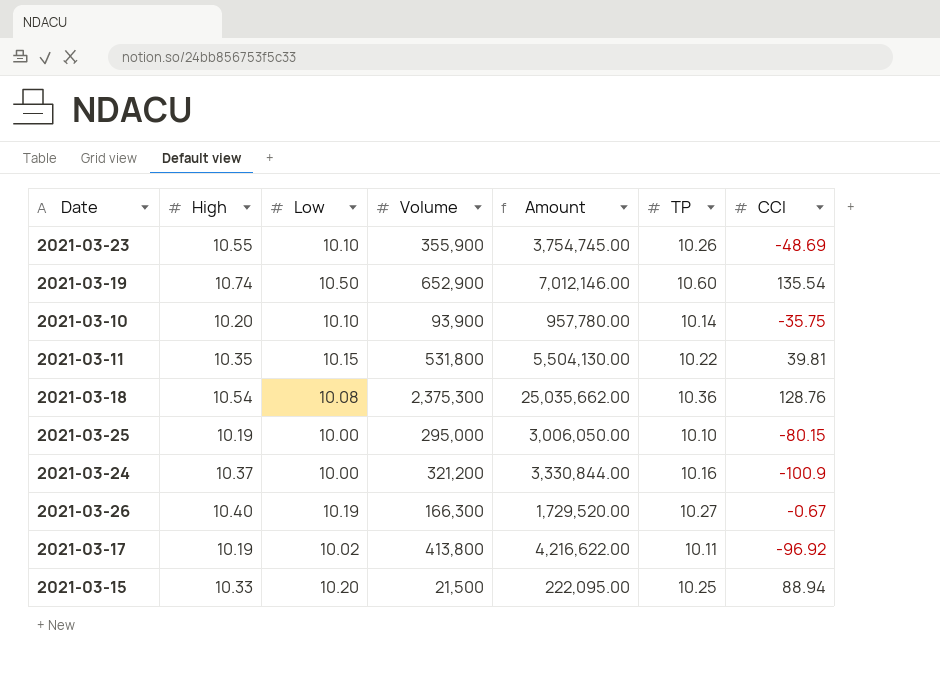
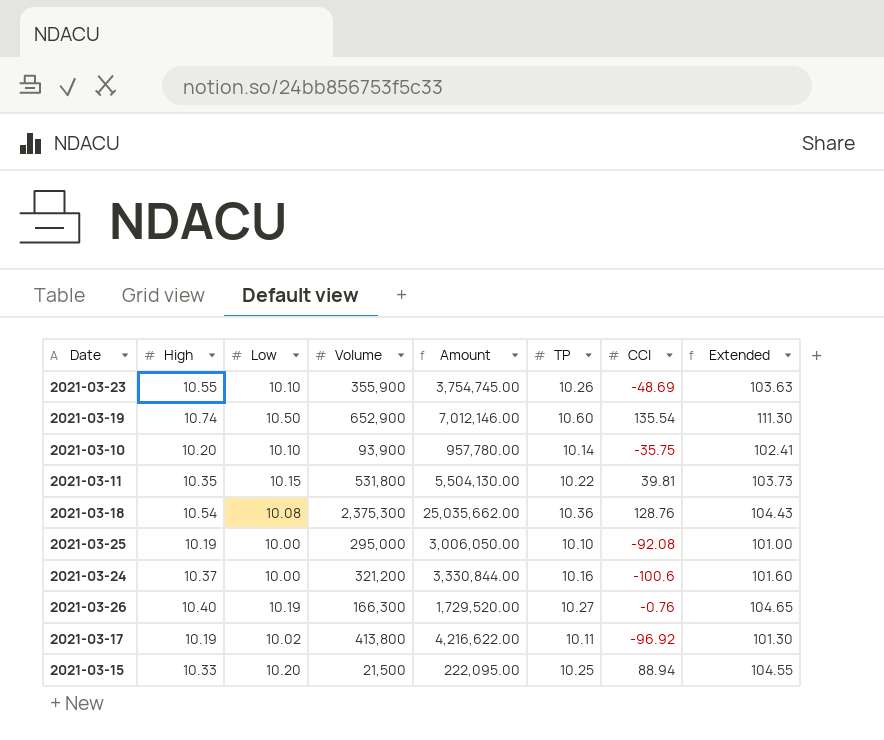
column Extended | formula: none -> [Low] * [TP]
2021-03-25 | CCI: -80.15 -> -92.08
2021-03-24 | CCI: -100.9 -> -100.6
2021-03-26 | CCI: -0.67 -> -0.76

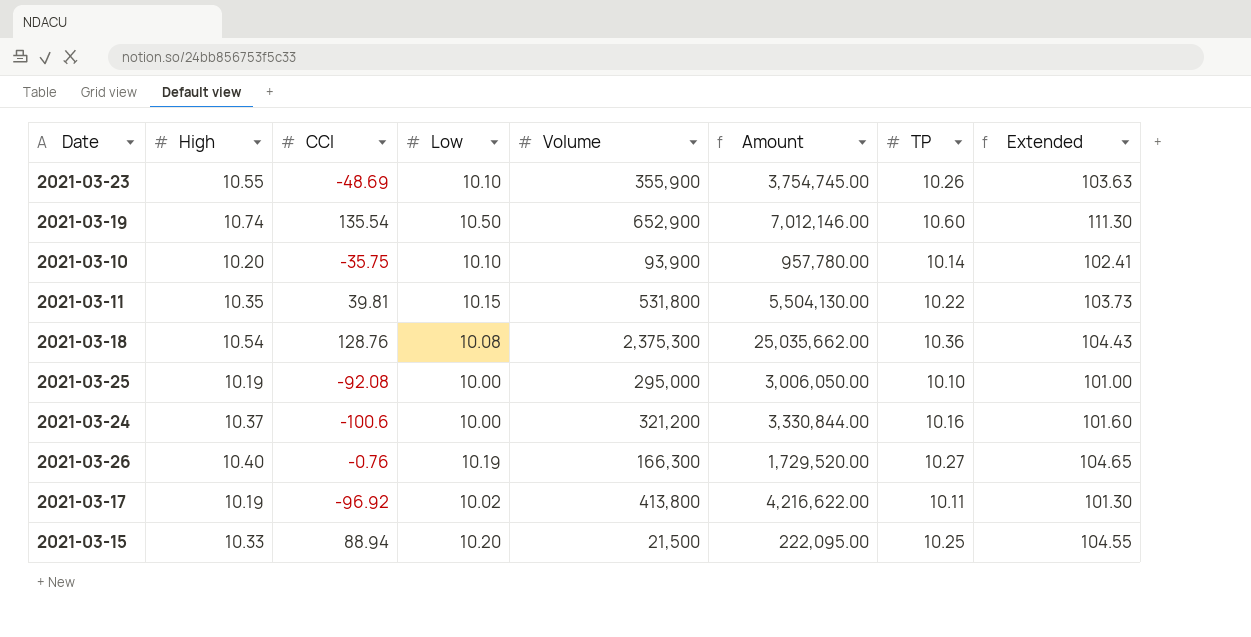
column CCI | position: 7 -> 3

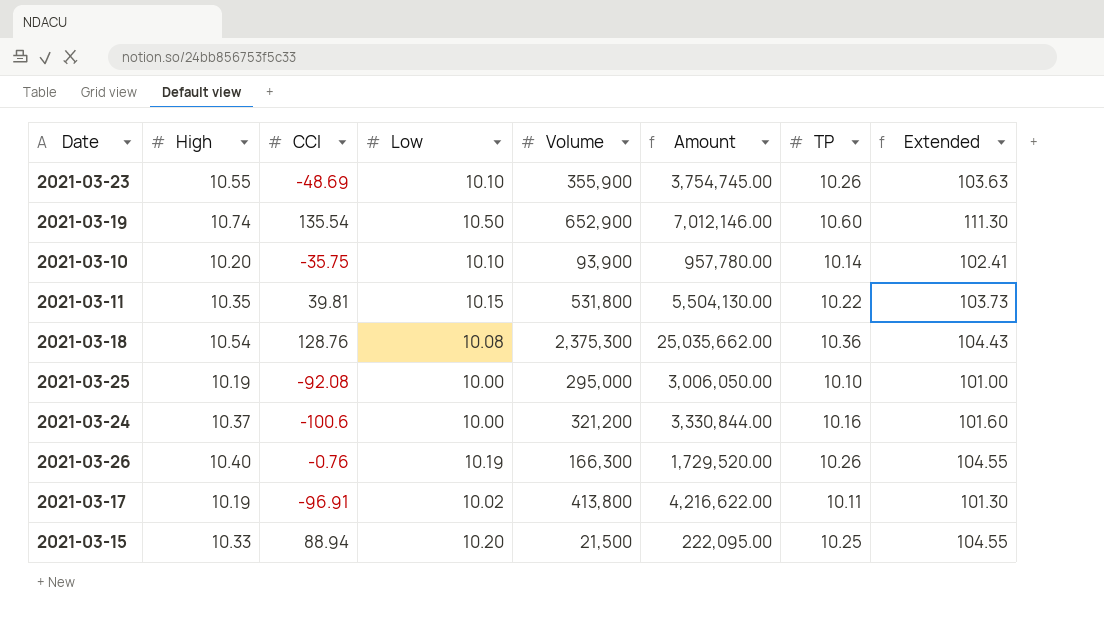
2021-03-26 | TP: 10.27 -> 10.26
2021-03-26 | Extended: 104.65 -> 104.55
2021-03-17 | CCI: -96.92 -> -96.91

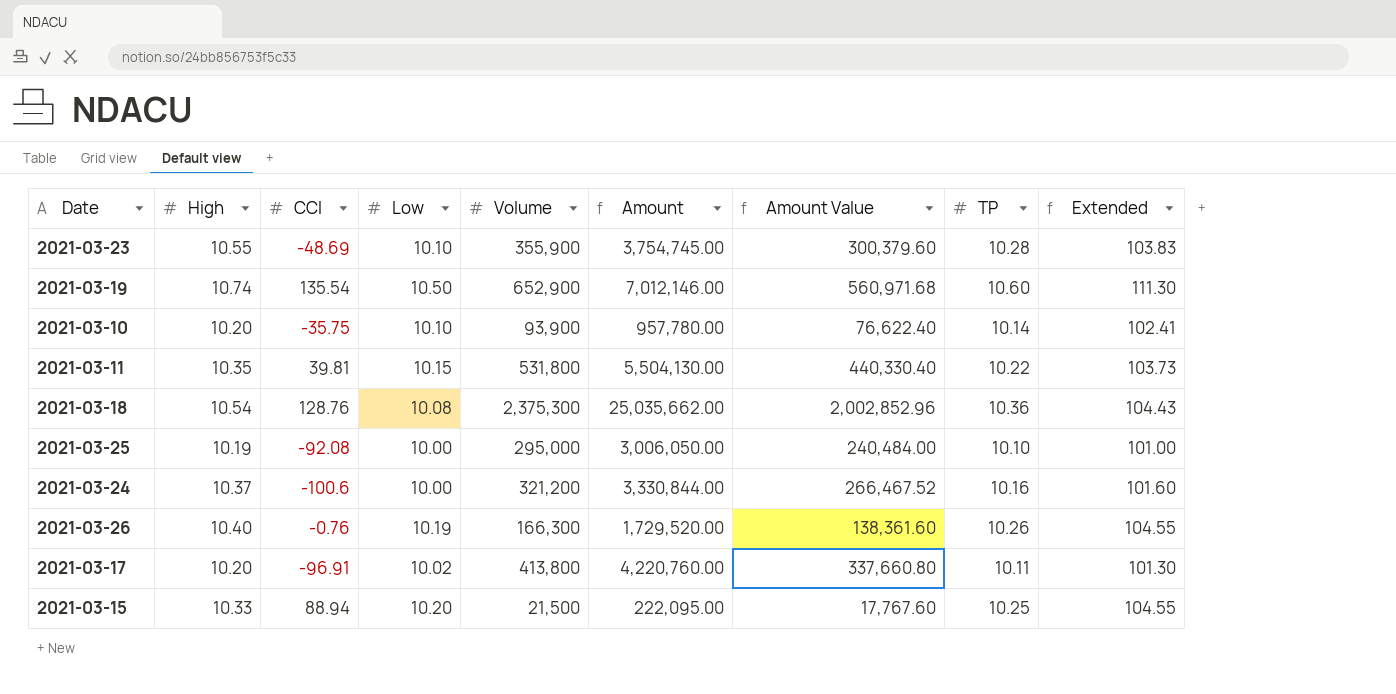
column Amount Value | formula: none -> [Amount] * 0.08
2021-03-23 | TP: 10.26 -> 10.28
2021-03-23 | Extended: 103.63 -> 103.83
2021-03-17 | High: 10.19 -> 10.20
2021-03-17 | Amount: 4,216,622.00 -> 4,220,760.00

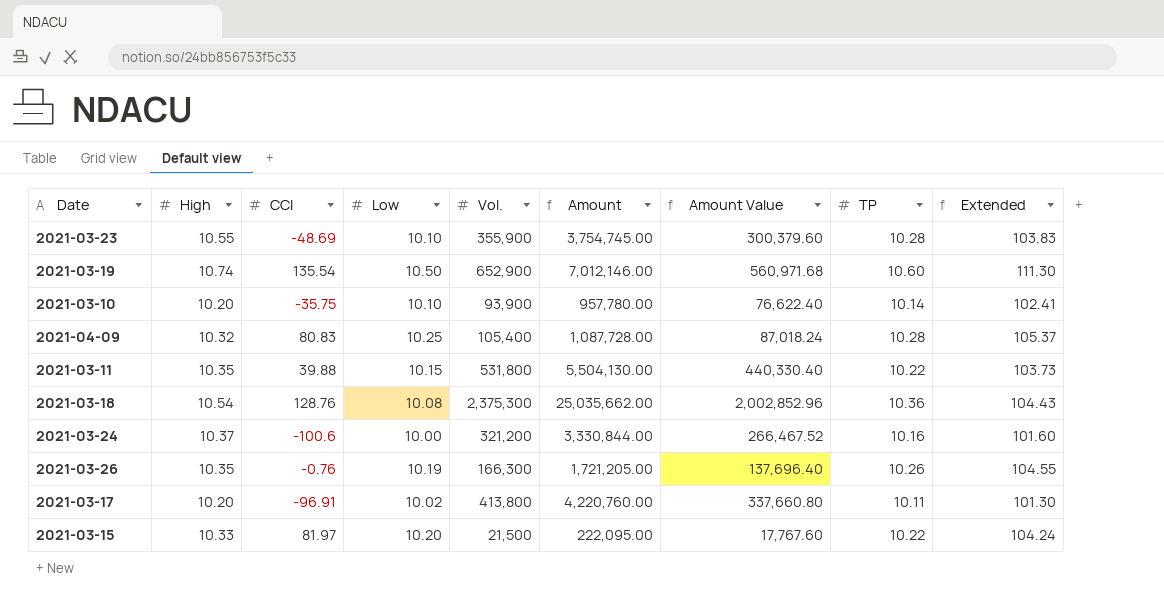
column name: Volume -> Vol.
row 2021-03-25: 10.19 | -92.08 | 10.00 | 295,000 | 3,006,050.00 | 240,484.00 | 10.10 | 101.00 -> none
row 2021-04-09: none -> 10.32 | 80.83 | 10.25 | 105,400 | 1,087,728.00 | 87,018.24 | 10.28 | 105.37
2021-03-11 | CCI: 39.81 -> 39.88
2021-03-26 | High: 10.40 -> 10.35
2021-03-26 | Amount: 1,729,520.00 -> 1,721,205.00
2021-03-26 | Amount Value: 138,361.60 -> 137,696.40
2021-03-15 | CCI: 88.94 -> 81.97
2021-03-15 | TP: 10.25 -> 10.22
2021-03-15 | Extended: 104.55 -> 104.24

